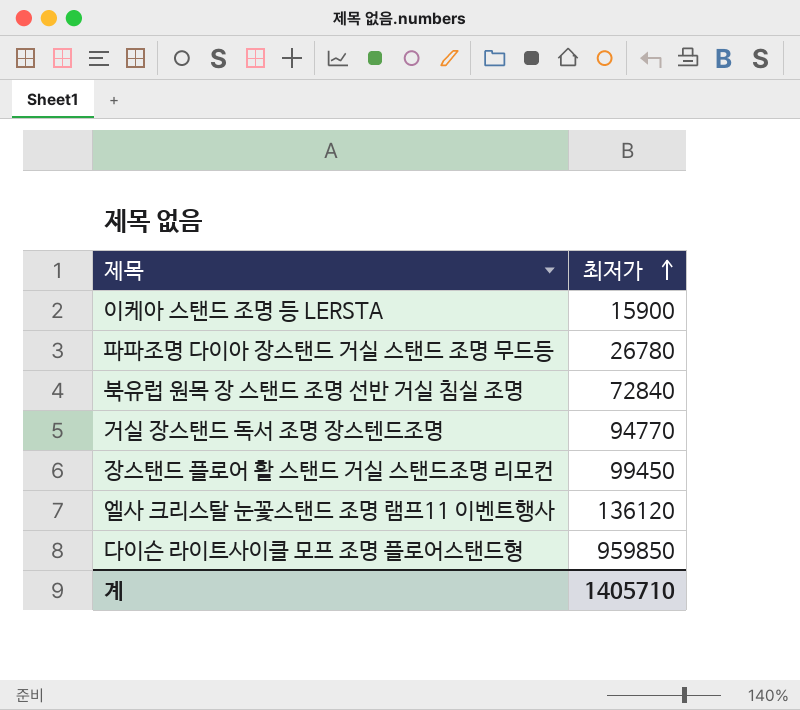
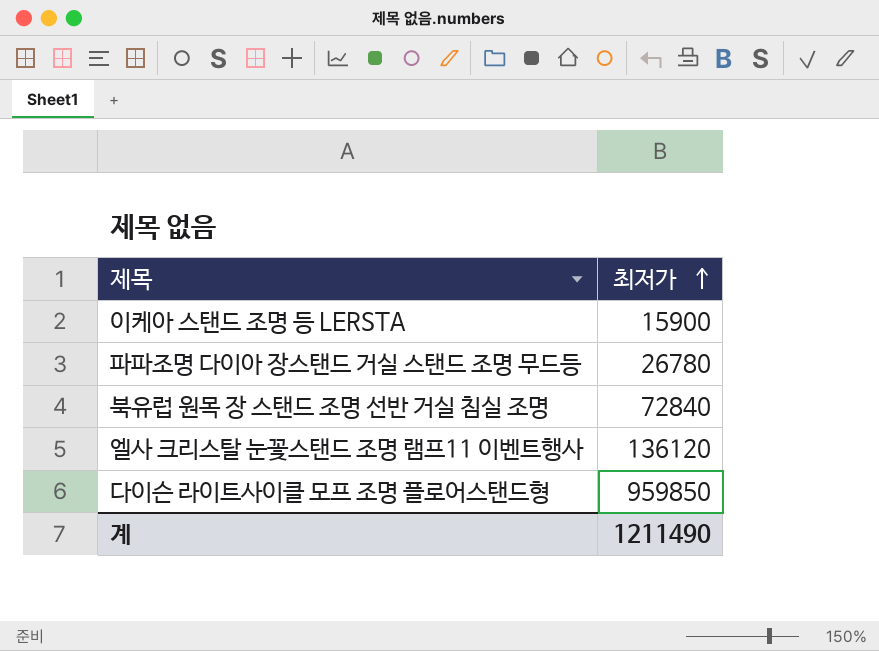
row 거실 장스탠드 독서 조명 장스텐드조명: 94770 -> none
row 장스탠드 플로어 활 스탠드 거실 스탠드조명 리모컨: 99450 -> none
계 | 최저가: 1405710 -> 1211490

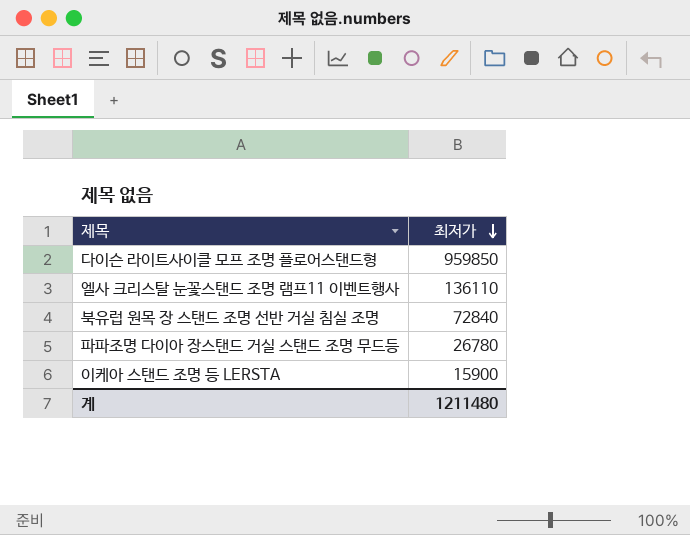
row order: 최저가 ascending -> 최저가 descending
엘사 크리스탈 눈꽃스탠드 조명 램프11 이벤트행사 | 최저가: 136120 -> 136110
계 | 최저가: 1211490 -> 1211480

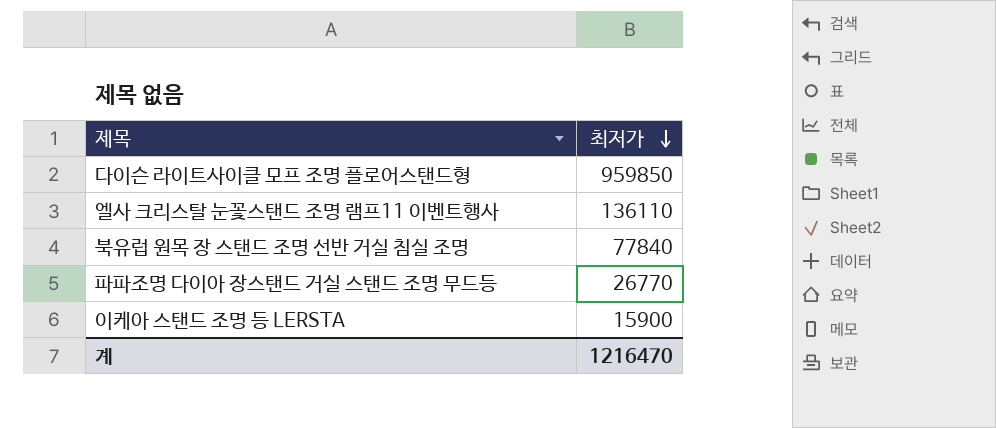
북유럽 원목 장 스탠드 조명 선반 거실 침실 조명 | 최저가: 72840 -> 77840
파파조명 다이아 장스탠드 거실 스탠드 조명 무드등 | 최저가: 26780 -> 26770
계 | 최저가: 1211480 -> 1216470

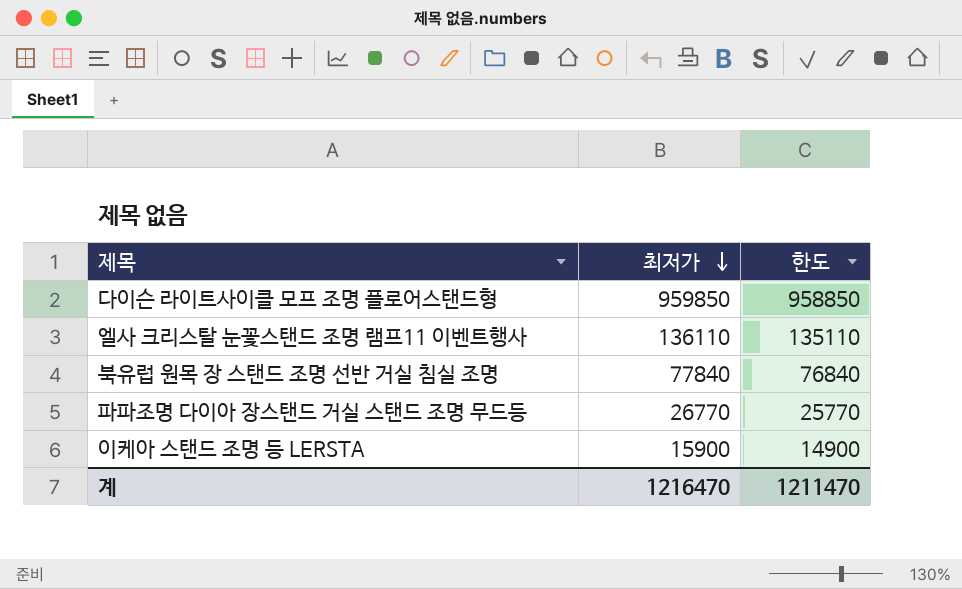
column 한도 | formula: none -> [최저가] - 1000

